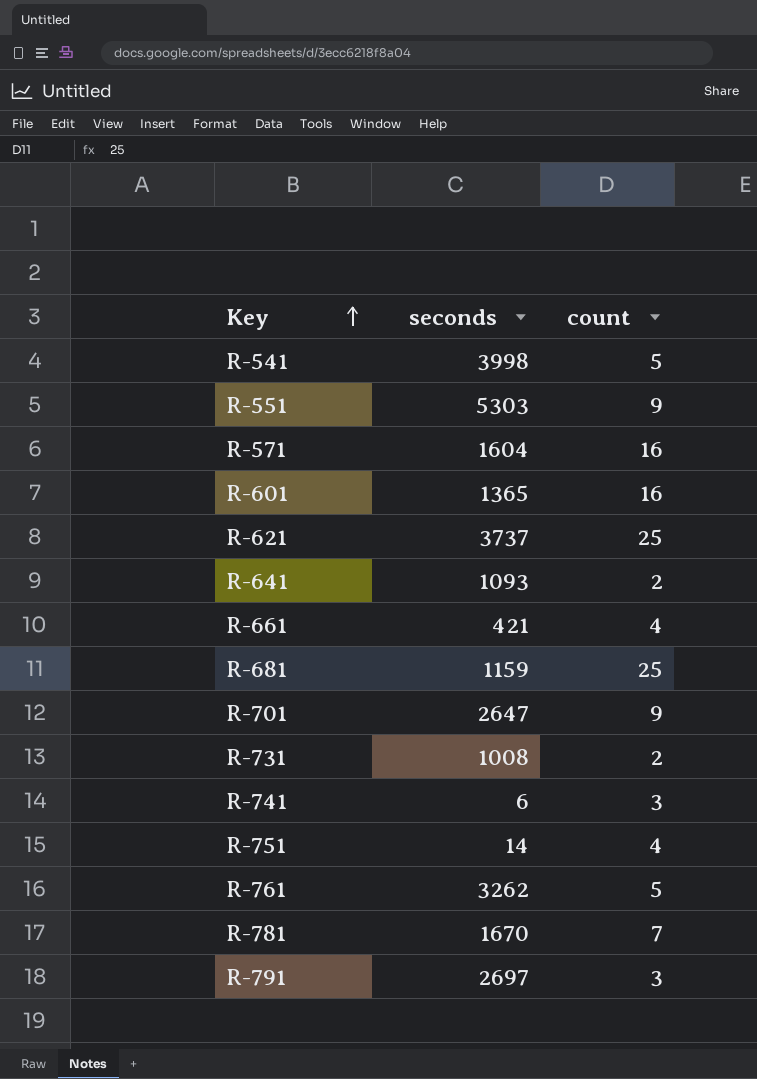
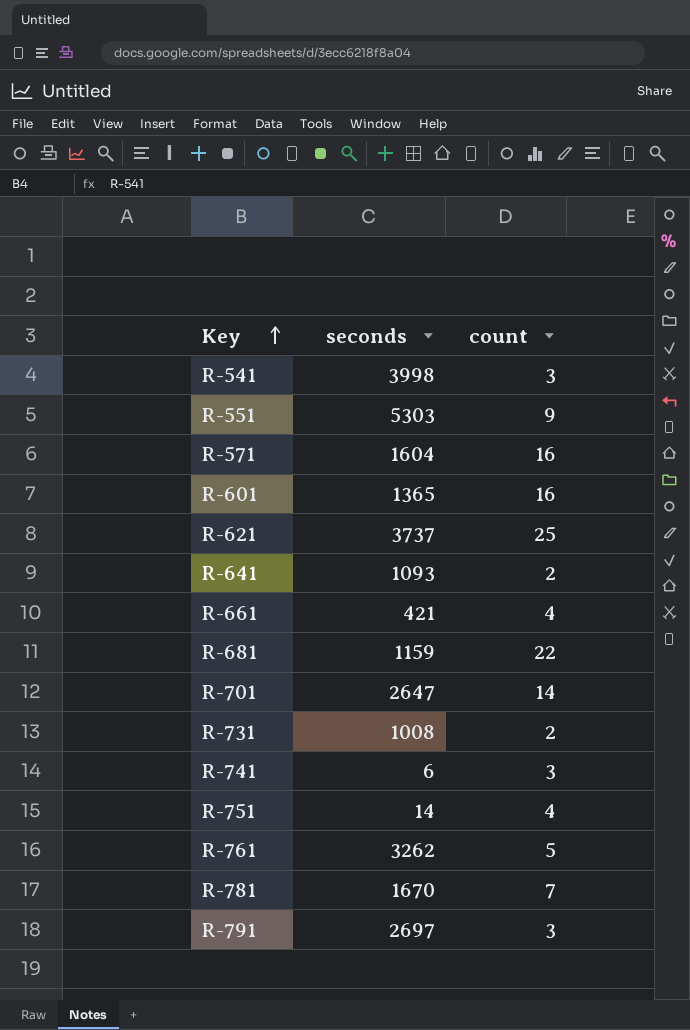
R-541 | count: 5 -> 3
R-681 | count: 25 -> 22
R-701 | count: 9 -> 14

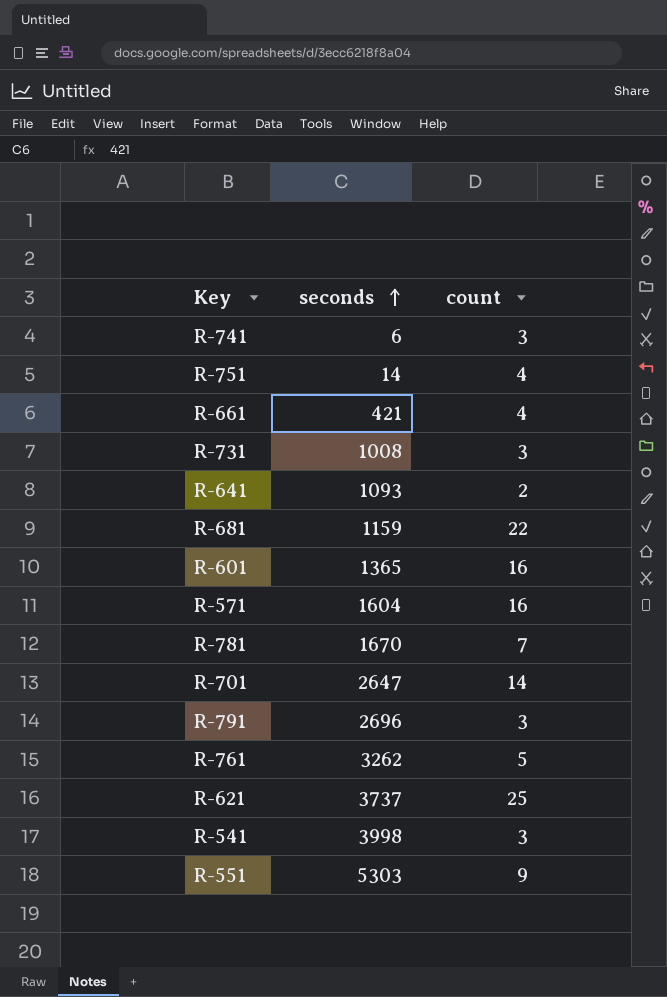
row order: Key ascending -> seconds ascending
R-731 | count: 2 -> 3
R-791 | seconds: 2697 -> 2696

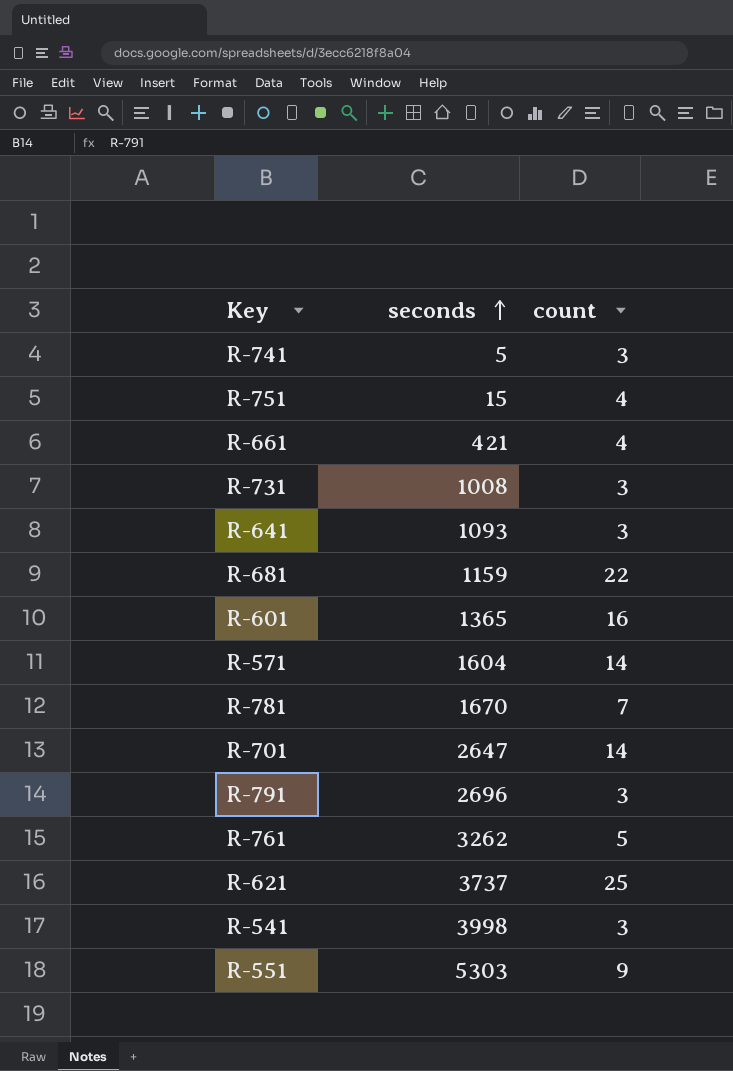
R-741 | seconds: 6 -> 5
R-751 | seconds: 14 -> 15
R-641 | count: 2 -> 3
R-571 | count: 16 -> 14

